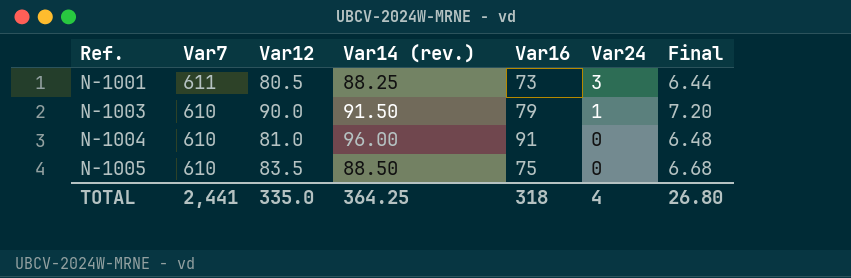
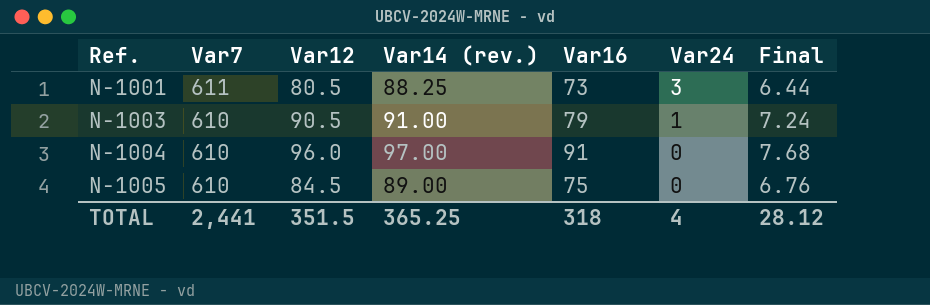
N-1003 | Var12: 90.0 -> 90.5
N-1003 | Var14 (rev.): 91.50 -> 91.00
N-1003 | Final: 7.20 -> 7.24
N-1004 | Var12: 81.0 -> 96.0
N-1004 | Var14 (rev.): 96.00 -> 97.00
N-1004 | Final: 6.48 -> 7.68
N-1005 | Var12: 83.5 -> 84.5
N-1005 | Var14 (rev.): 88.50 -> 89.00
N-1005 | Final: 6.68 -> 6.76
TOTAL | Var12: 335.0 -> 351.5
TOTAL | Var14 (rev.): 364.25 -> 365.25
TOTAL | Final: 26.80 -> 28.12

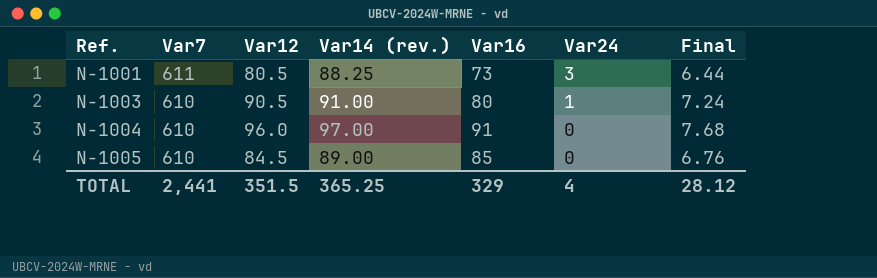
N-1003 | Var16: 79 -> 80
N-1005 | Var16: 75 -> 85
TOTAL | Var16: 318 -> 329

